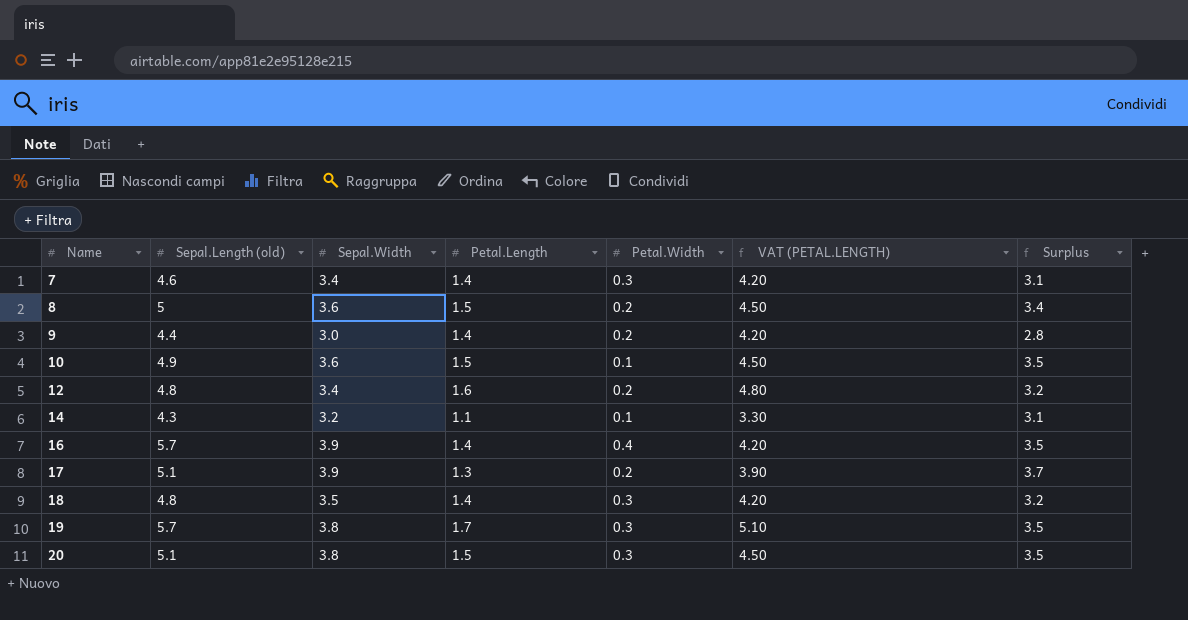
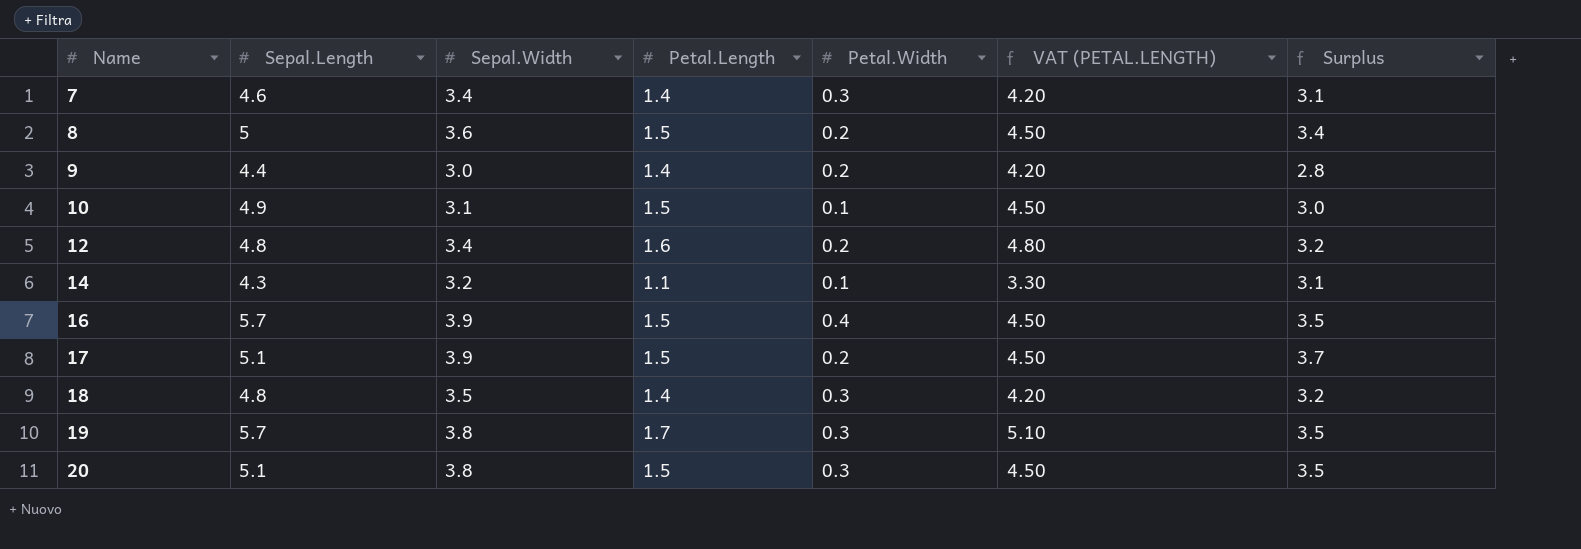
column name: Sepal.Length (old) -> Sepal.Length
10 | Sepal.Width: 3.6 -> 3.1
10 | Surplus: 3.5 -> 3.0
16 | Petal.Length: 1.4 -> 1.5
16 | VAT (PETAL.LENGTH): 4.20 -> 4.50
17 | Petal.Length: 1.3 -> 1.5
17 | VAT (PETAL.LENGTH): 3.90 -> 4.50

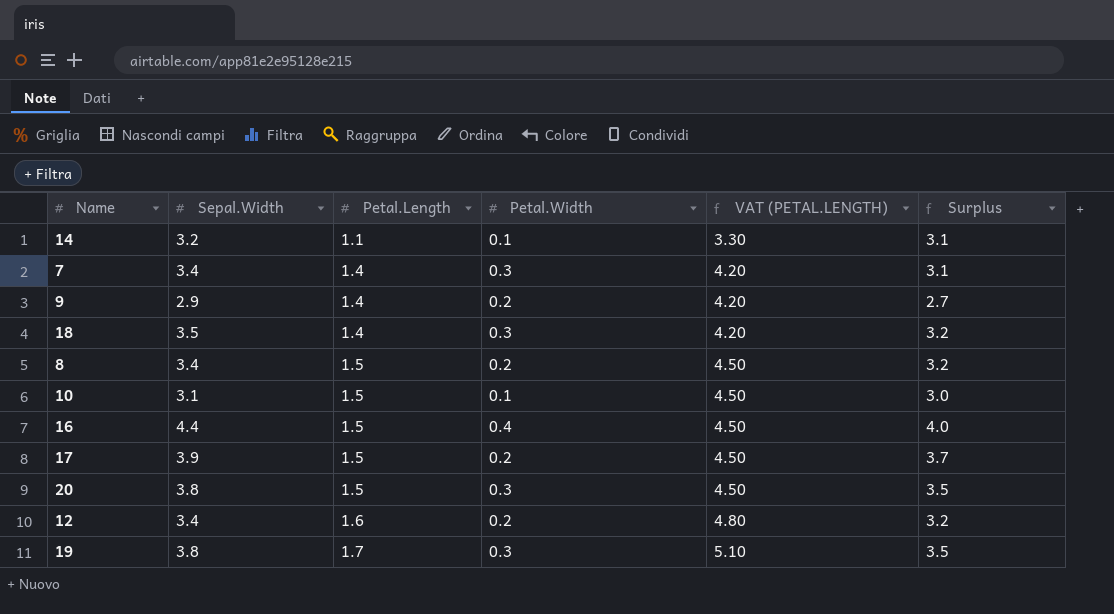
row order: Name ascending -> Petal.Length ascending
column Sepal.Length | position: 2 -> none
9 | Sepal.Width: 3.0 -> 2.9
9 | Surplus: 2.8 -> 2.7
8 | Sepal.Width: 3.6 -> 3.4
8 | Surplus: 3.4 -> 3.2
16 | Sepal.Width: 3.9 -> 4.4
16 | Surplus: 3.5 -> 4.0

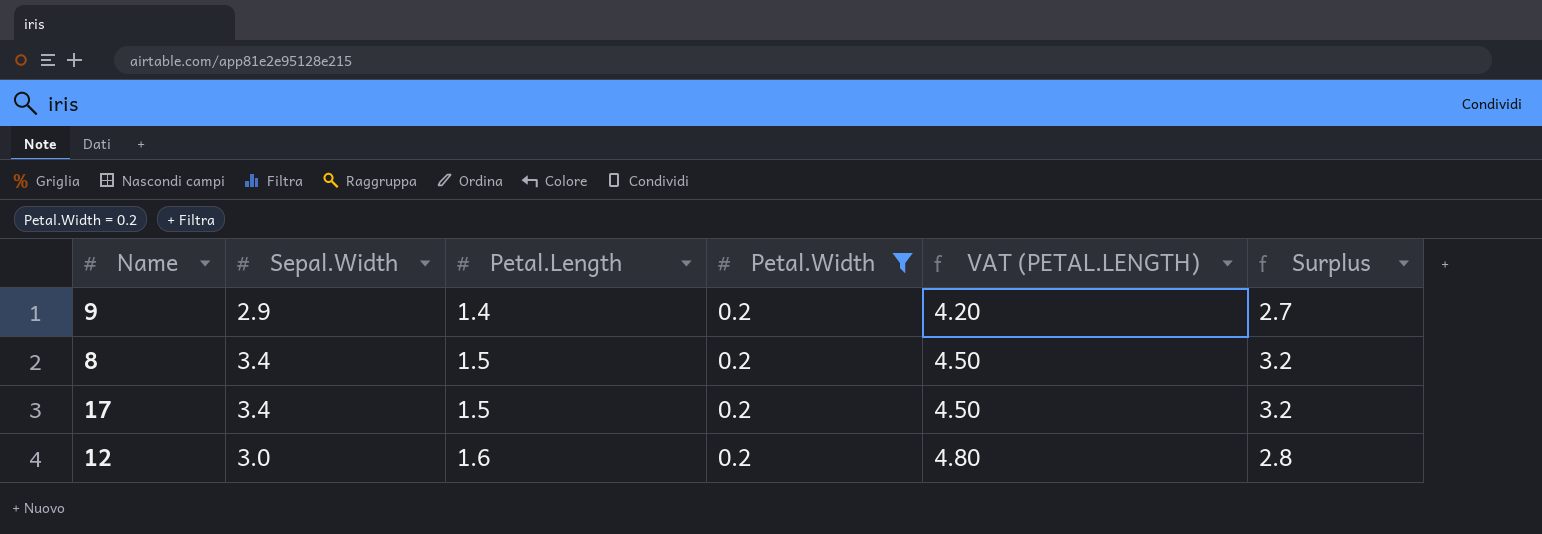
filter: none -> Petal.Width = 0.2
17 | Sepal.Width: 3.9 -> 3.4
17 | Surplus: 3.7 -> 3.2
12 | Sepal.Width: 3.4 -> 3.0
12 | Surplus: 3.2 -> 2.8

